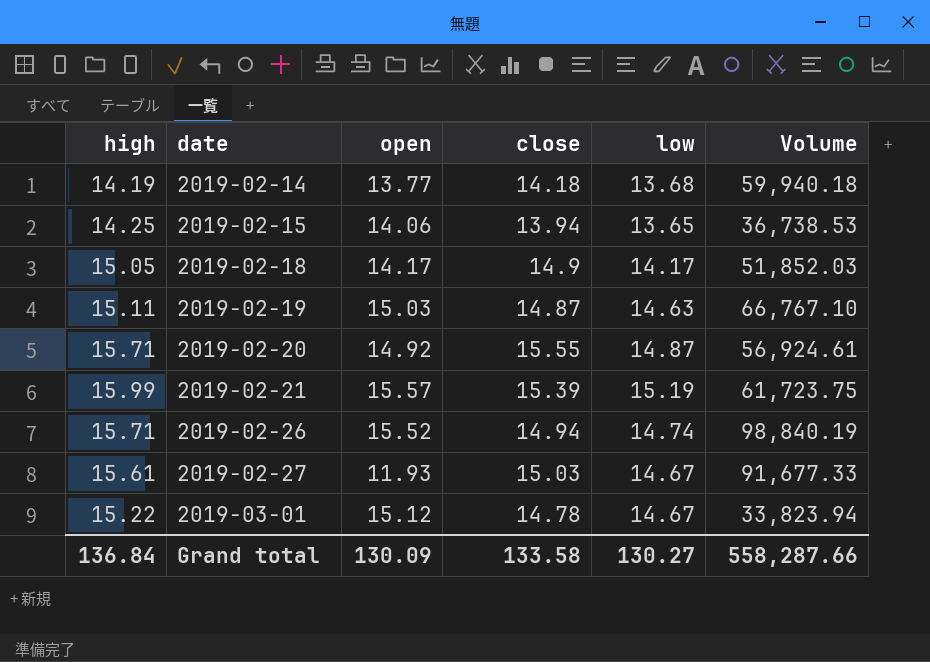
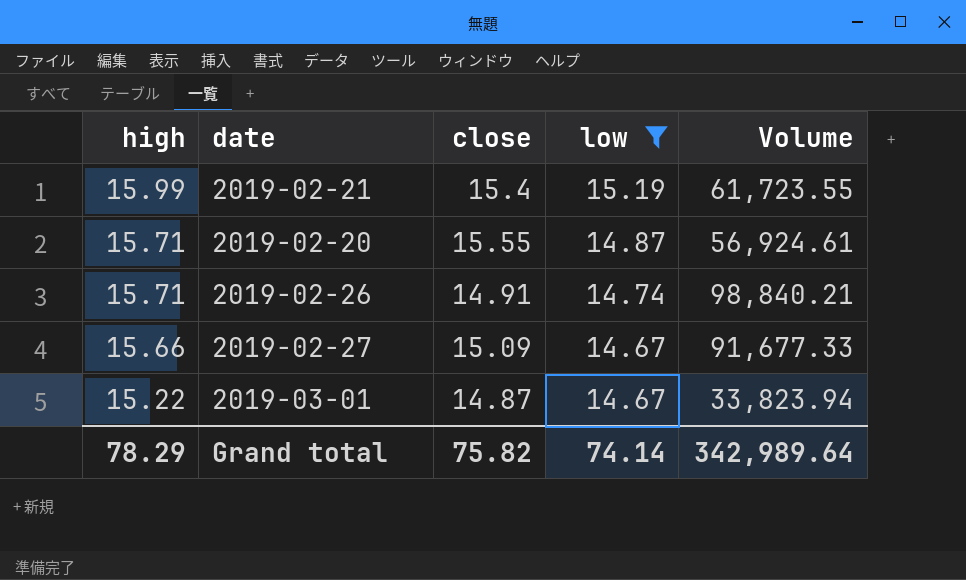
filter: none -> low >= 14.67
row order: date ascending -> high descending
column open | position: 3 -> none
2019-02-21 | close: 15.39 -> 15.4
2019-02-21 | Volume: 61,723.75 -> 61,723.55
2019-02-26 | close: 14.94 -> 14.91
2019-02-26 | Volume: 98,840.19 -> 98,840.21
2019-02-27 | high: 15.61 -> 15.66
2019-02-27 | close: 15.03 -> 15.09
2019-03-01 | close: 14.78 -> 14.87
Grand total | high: 136.84 -> 78.29
Grand total | close: 133.58 -> 75.82
Grand total | low: 130.27 -> 74.14
Grand total | Volume: 558,287.66 -> 342,989.64

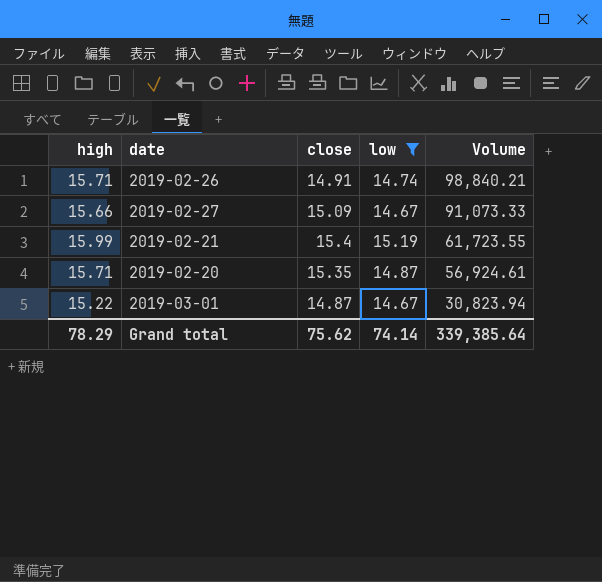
row order: high descending -> Volume descending
2019-02-27 | Volume: 91,677.33 -> 91,073.33
2019-02-20 | close: 15.55 -> 15.35
2019-03-01 | Volume: 33,823.94 -> 30,823.94
Grand total | close: 75.82 -> 75.62
Grand total | Volume: 342,989.64 -> 339,385.64

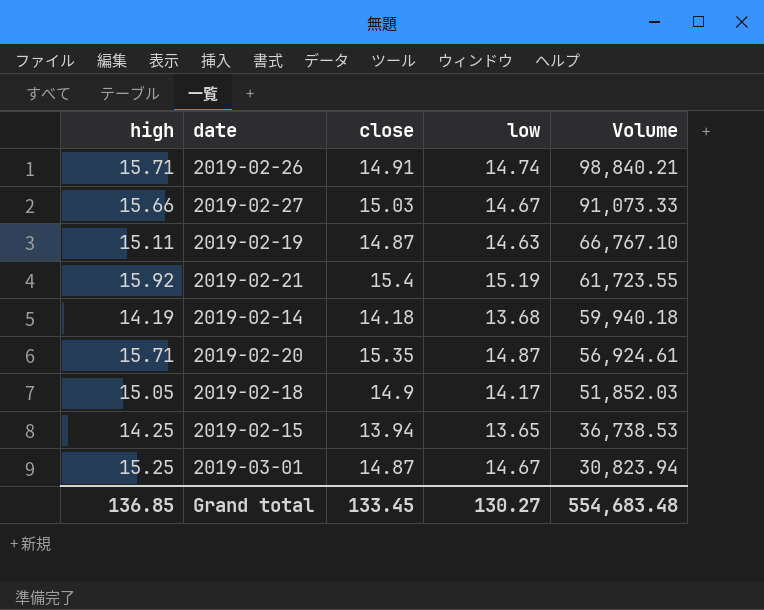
filter: low >= 14.67 -> none
2019-02-27 | close: 15.09 -> 15.03
2019-02-21 | high: 15.99 -> 15.92
2019-03-01 | high: 15.22 -> 15.25
Grand total | high: 78.29 -> 136.85
Grand total | close: 75.62 -> 133.45
Grand total | low: 74.14 -> 130.27
Grand total | Volume: 339,385.64 -> 554,683.48

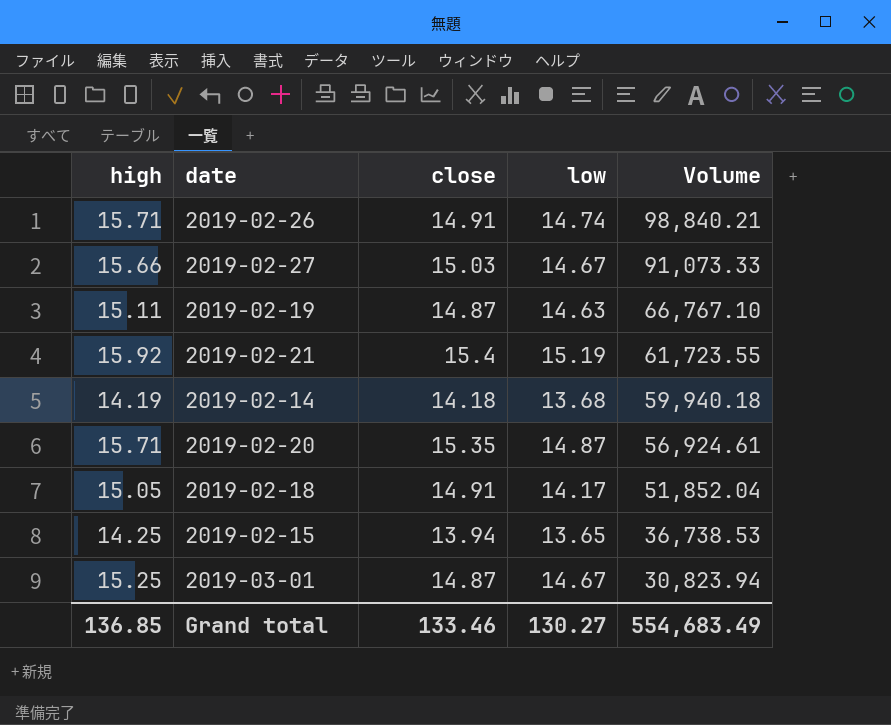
2019-02-18 | close: 14.9 -> 14.91
2019-02-18 | Volume: 51,852.03 -> 51,852.04
Grand total | close: 133.45 -> 133.46
Grand total | Volume: 554,683.48 -> 554,683.49

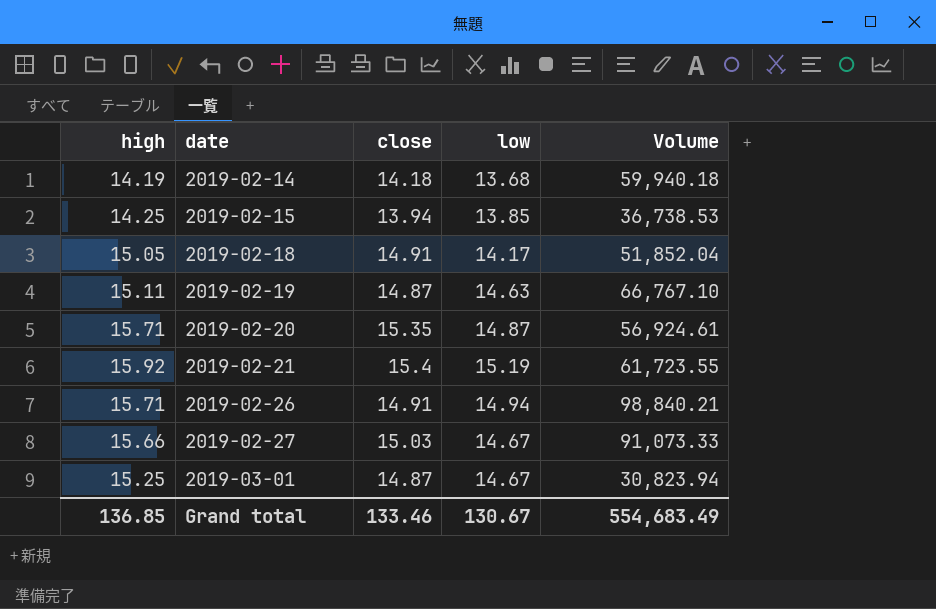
row order: Volume descending -> date ascending
2019-02-15 | low: 13.65 -> 13.85
2019-02-26 | low: 14.74 -> 14.94
Grand total | low: 130.27 -> 130.67

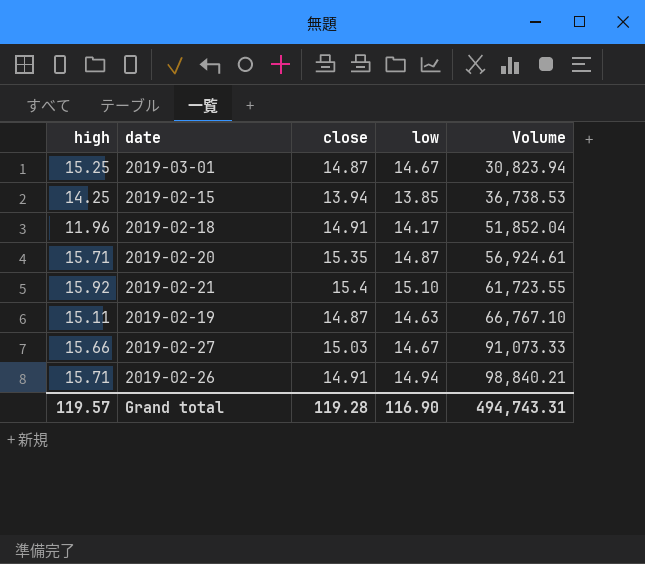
row order: date ascending -> Volume ascending
row 2019-02-14: 14.19 | 14.18 | 13.68 | 59,940.18 -> none
2019-02-18 | high: 15.05 -> 11.96
2019-02-21 | low: 15.19 -> 15.10
Grand total | high: 136.85 -> 119.57
Grand total | close: 133.46 -> 119.28
Grand total | low: 130.67 -> 116.90
Grand total | Volume: 554,683.49 -> 494,743.31

